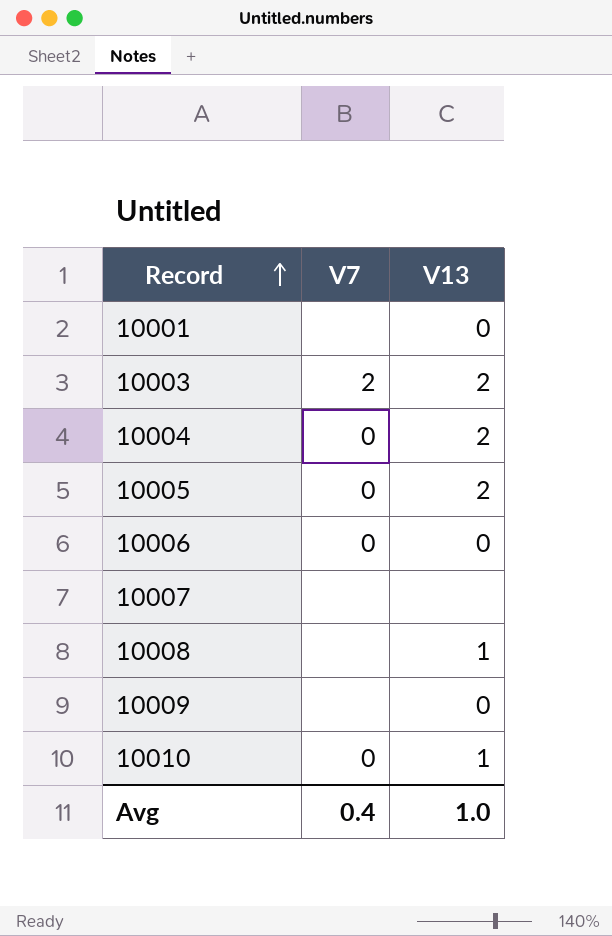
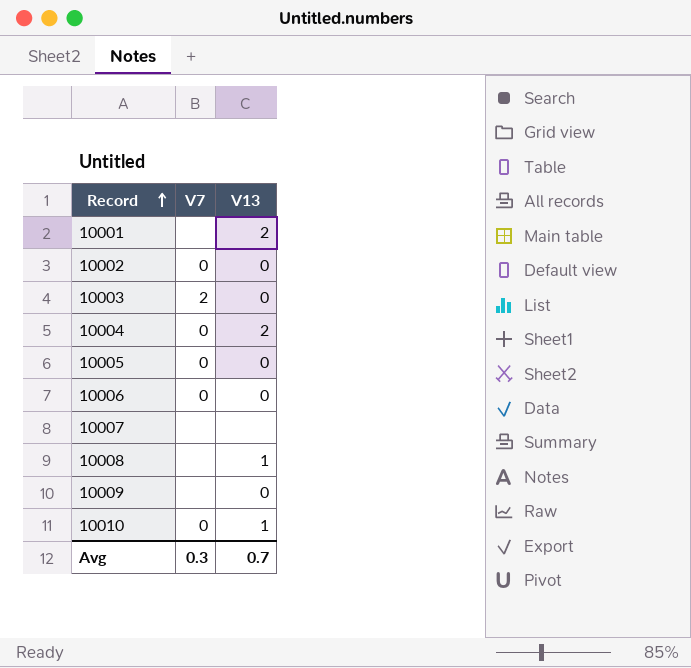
10001 | V13: 0 -> 2
row 10002: none -> 0 | 0
10003 | V13: 2 -> 0
10005 | V13: 2 -> 0
Avg | V7: 0.4 -> 0.3
Avg | V13: 1.0 -> 0.7

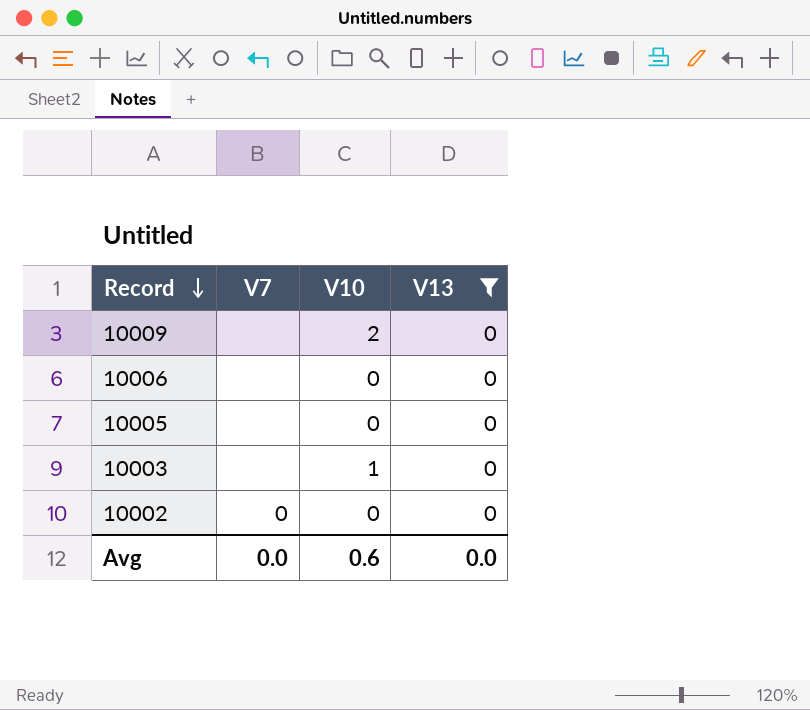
filter: none -> V13 = 0
row order: Record ascending -> Record descending
column V10 | position: none -> 3
10006 | V7: 0 -> none
10005 | V7: 0 -> none
10003 | V7: 2 -> none
Avg | V7: 0.3 -> 0.0
Avg | V13: 0.7 -> 0.0

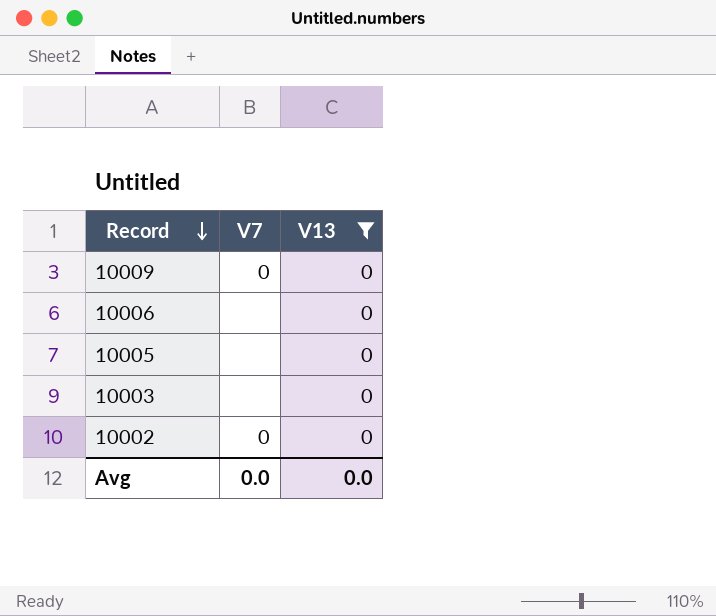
column V10 | position: 3 -> none
10009 | V7: none -> 0

